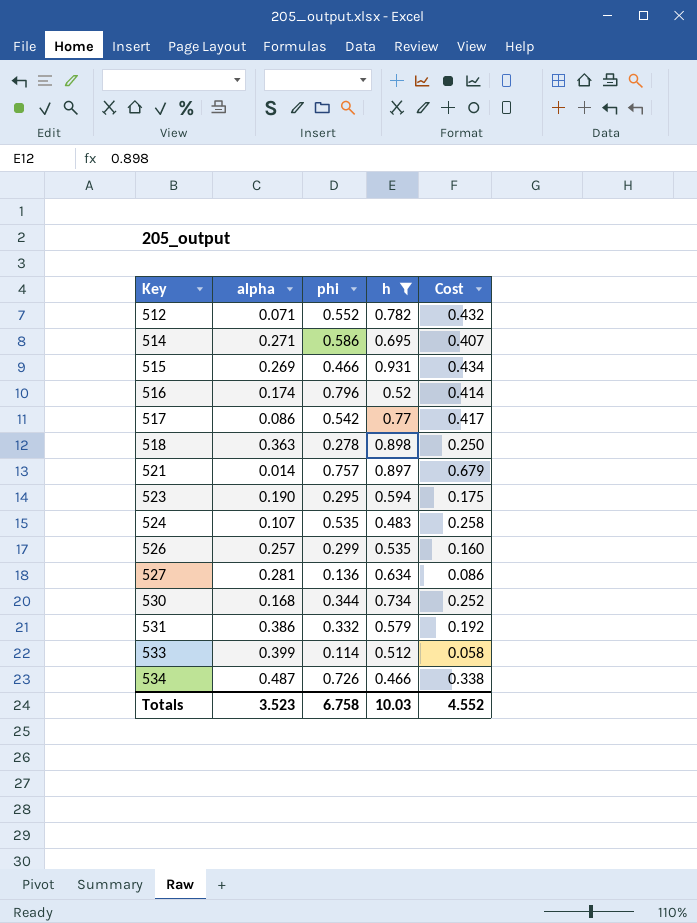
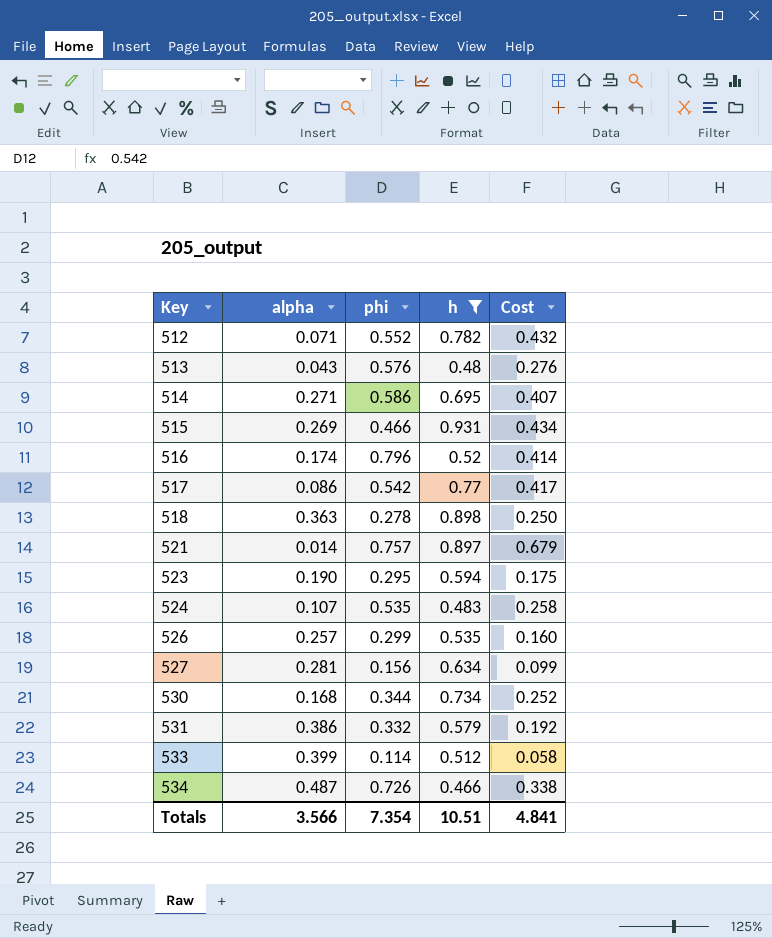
row 513: none -> 0.043 | 0.576 | 0.48 | 0.276
527 | phi: 0.136 -> 0.156
527 | Cost: 0.086 -> 0.099
Totals | alpha: 3.523 -> 3.566
Totals | phi: 6.758 -> 7.354
Totals | h: 10.03 -> 10.51
Totals | Cost: 4.552 -> 4.841

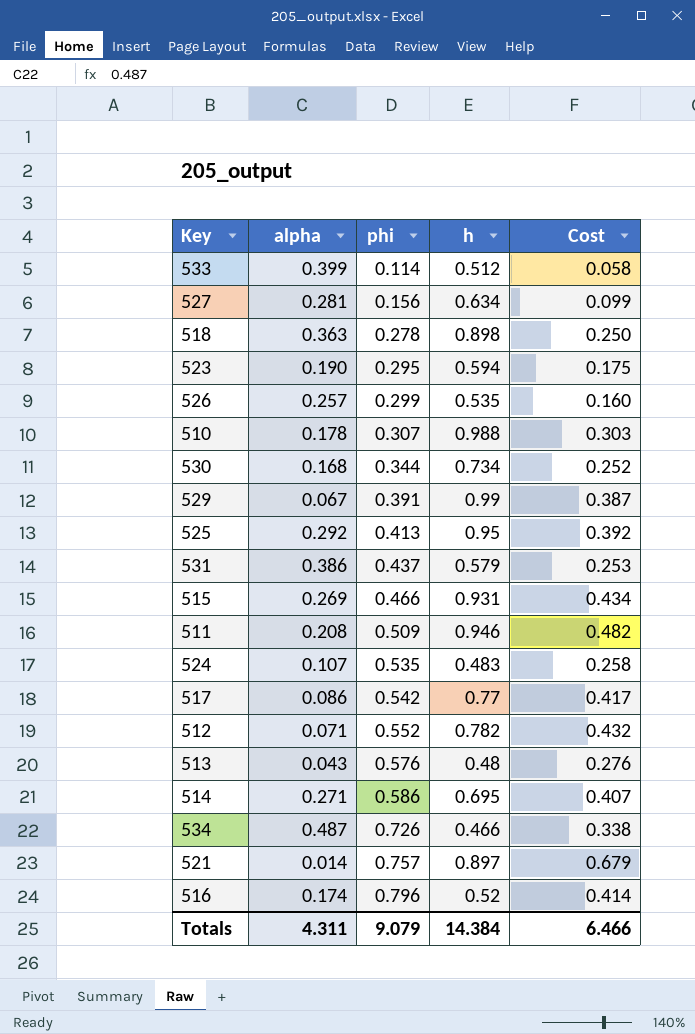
filter: h <= 0.931 -> none
row order: Key ascending -> phi ascending
531 | phi: 0.332 -> 0.437
531 | Cost: 0.192 -> 0.253
Totals | alpha: 3.566 -> 4.311
Totals | phi: 7.354 -> 9.079
Totals | h: 10.51 -> 14.384
Totals | Cost: 4.841 -> 6.466

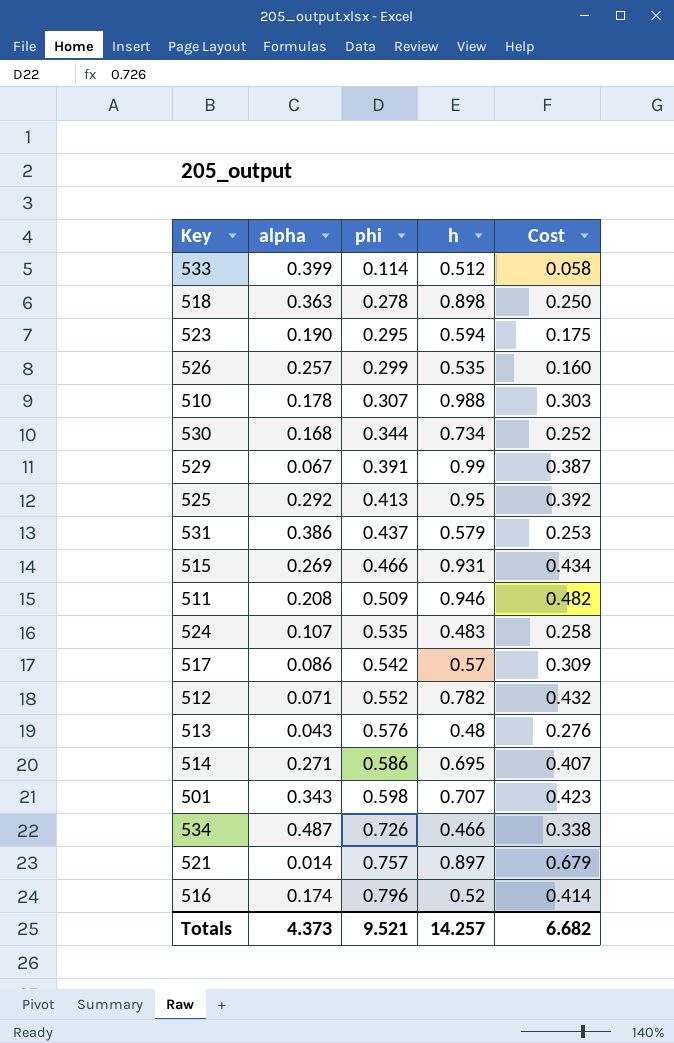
row 527: 0.281 | 0.156 | 0.634 | 0.099 -> none
517 | h: 0.77 -> 0.57
517 | Cost: 0.417 -> 0.309
row 501: none -> 0.343 | 0.598 | 0.707 | 0.423
Totals | alpha: 4.311 -> 4.373
Totals | phi: 9.079 -> 9.521
Totals | h: 14.384 -> 14.257
Totals | Cost: 6.466 -> 6.682

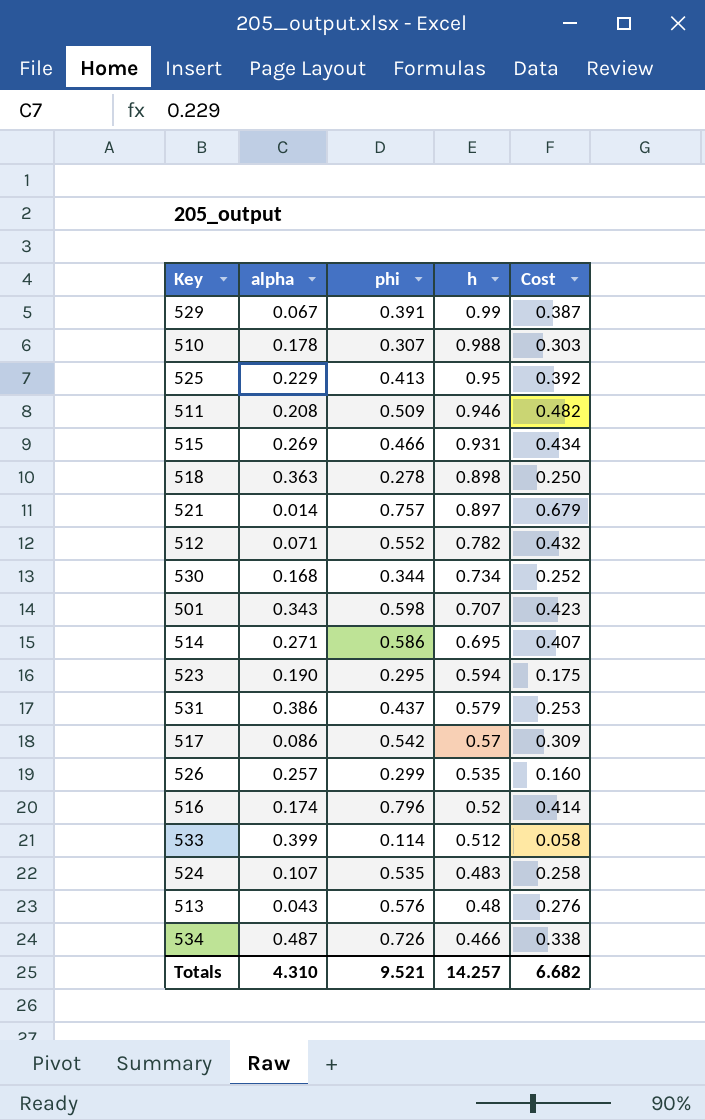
row order: phi ascending -> h descending
525 | alpha: 0.292 -> 0.229
Totals | alpha: 4.373 -> 4.310

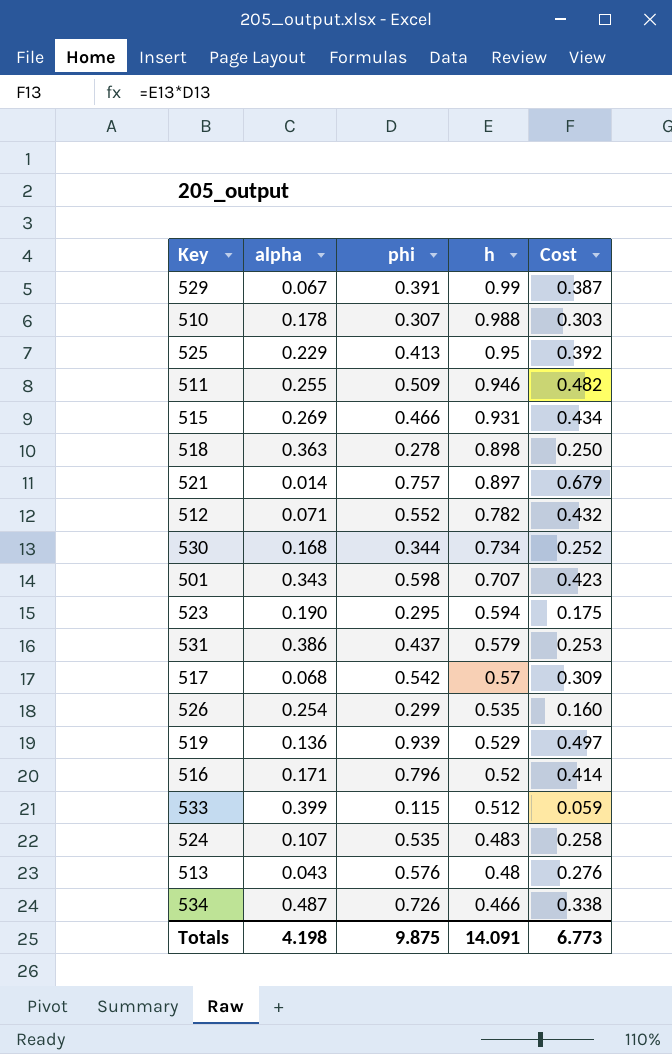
row 514: 0.271 | 0.586 | 0.695 | 0.407 -> none
511 | alpha: 0.208 -> 0.255
517 | alpha: 0.086 -> 0.068
526 | alpha: 0.257 -> 0.254
row 519: none -> 0.136 | 0.939 | 0.529 | 0.497
516 | alpha: 0.174 -> 0.171
533 | phi: 0.114 -> 0.115
533 | Cost: 0.058 -> 0.059
Totals | alpha: 4.310 -> 4.198
Totals | phi: 9.521 -> 9.875
Totals | h: 14.257 -> 14.091
Totals | Cost: 6.682 -> 6.773

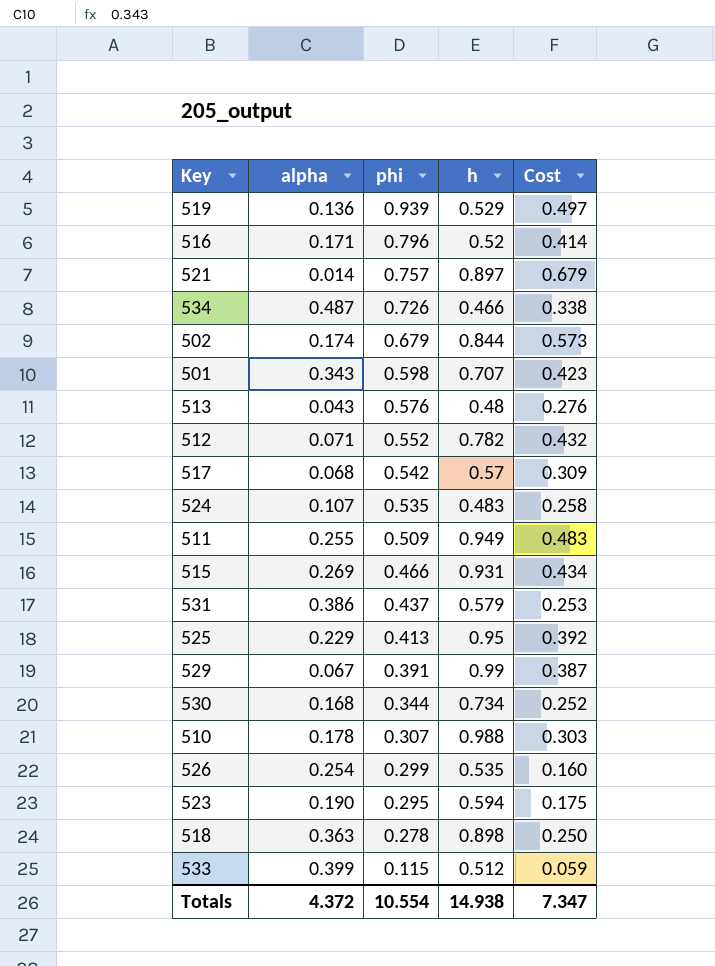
row order: h descending -> phi descending
row 502: none -> 0.174 | 0.679 | 0.844 | 0.573
511 | h: 0.946 -> 0.949
511 | Cost: 0.482 -> 0.483
Totals | alpha: 4.198 -> 4.372
Totals | phi: 9.875 -> 10.554
Totals | h: 14.091 -> 14.938
Totals | Cost: 6.773 -> 7.347

